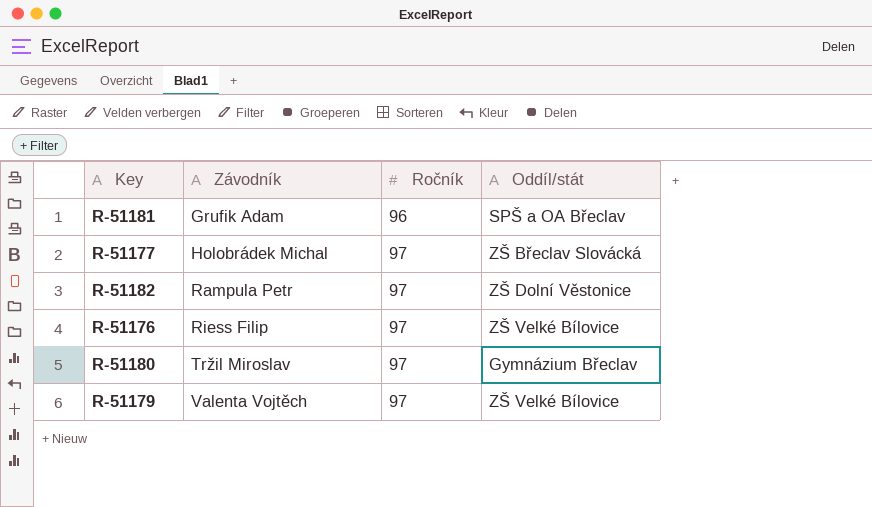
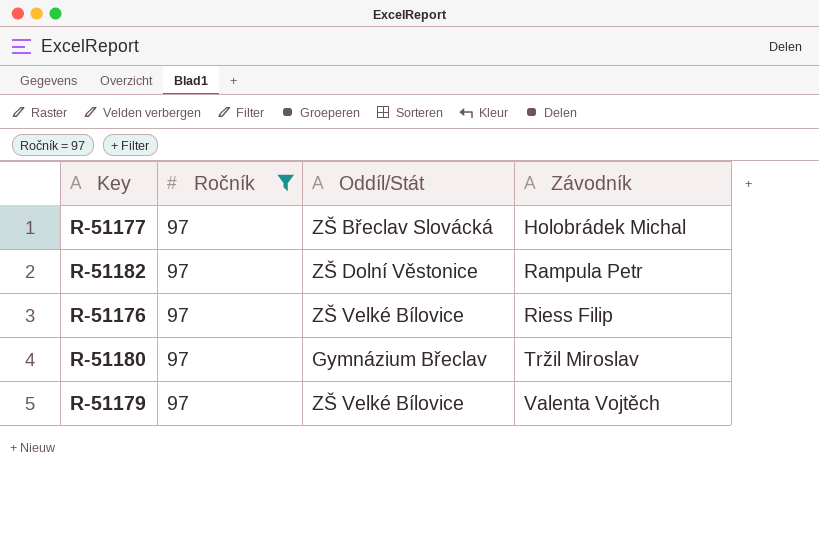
filter: none -> Ročník = 97
column name: Oddíl/stát -> Oddíl/Stát
column Závodník | position: 2 -> 4

